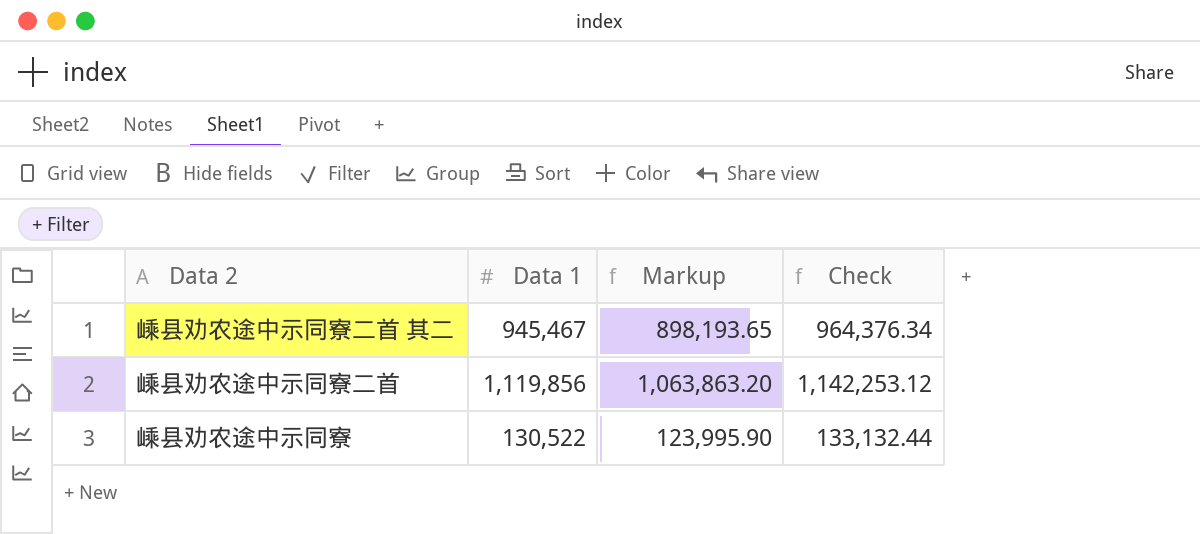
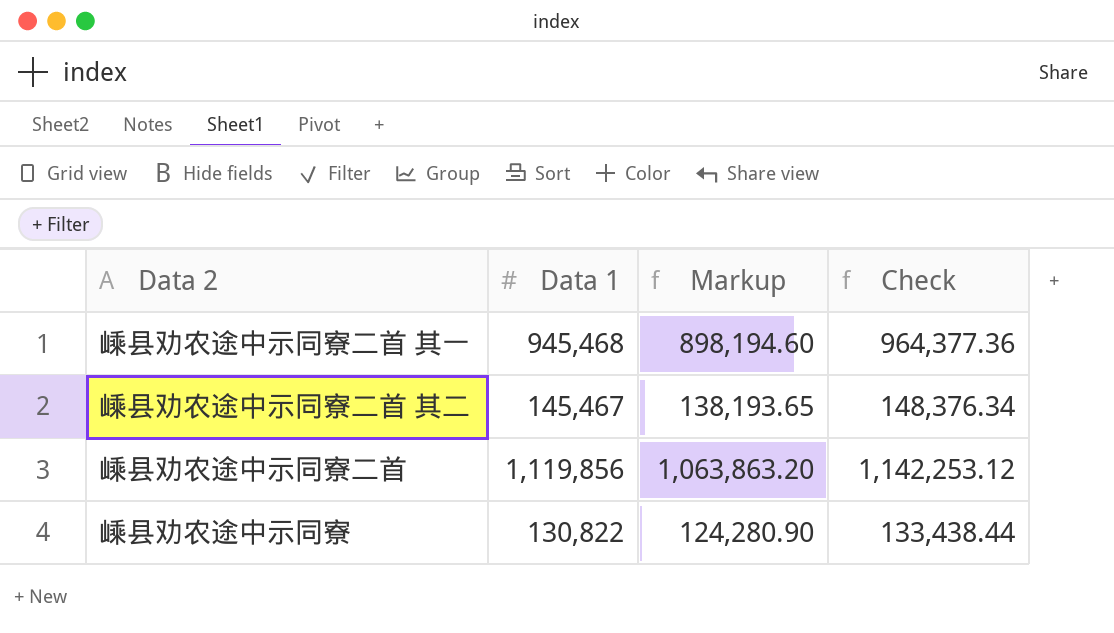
row 嵊县劝农途中示同寮二首 其一: none -> 945,468 | 898,194.60 | 964,377.36
嵊县劝农途中示同寮二首 其二 | Data 1: 945,467 -> 145,467
嵊县劝农途中示同寮二首 其二 | Markup: 898,193.65 -> 138,193.65
嵊县劝农途中示同寮二首 其二 | Check: 964,376.34 -> 148,376.34
嵊县劝农途中示同寮 | Data 1: 130,522 -> 130,822
嵊县劝农途中示同寮 | Markup: 123,995.90 -> 124,280.90
嵊县劝农途中示同寮 | Check: 133,132.44 -> 133,438.44

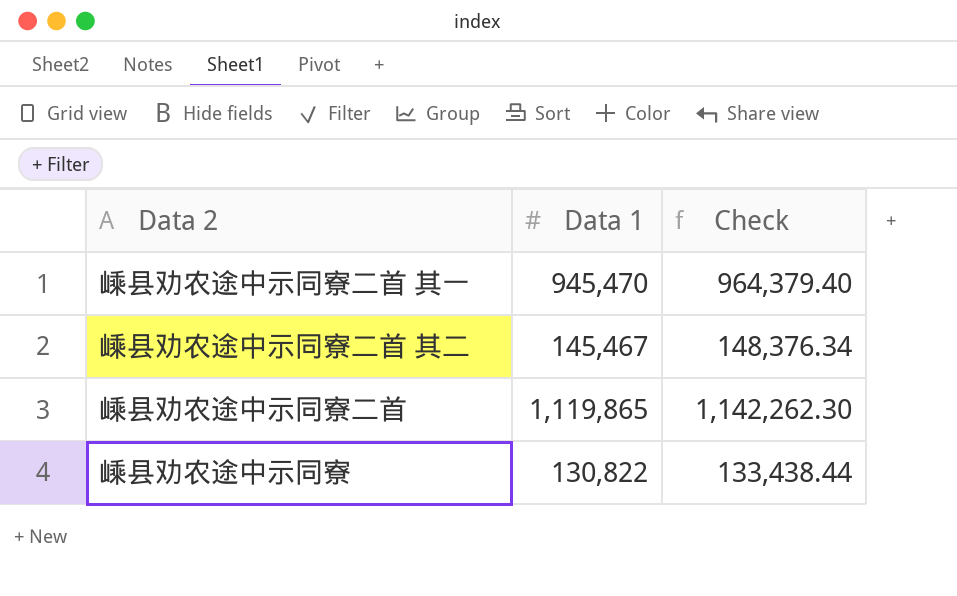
column Markup | formula: [Data 1] * 0.95 -> none
嵊县劝农途中示同寮二首 其一 | Data 1: 945,468 -> 945,470
嵊县劝农途中示同寮二首 其一 | Check: 964,377.36 -> 964,379.40
嵊县劝农途中示同寮二首 | Data 1: 1,119,856 -> 1,119,865
嵊县劝农途中示同寮二首 | Check: 1,142,253.12 -> 1,142,262.30

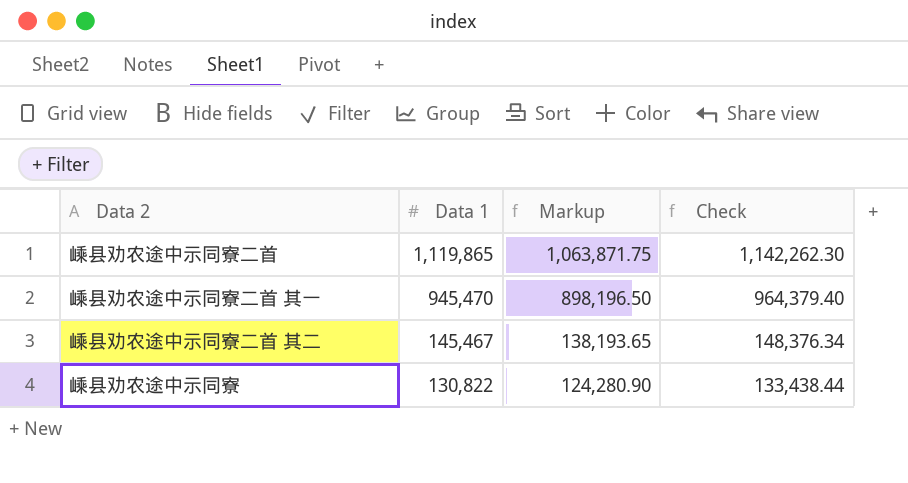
row order: none -> Data 1 descending
column Markup | formula: none -> [Data 1] * 0.95

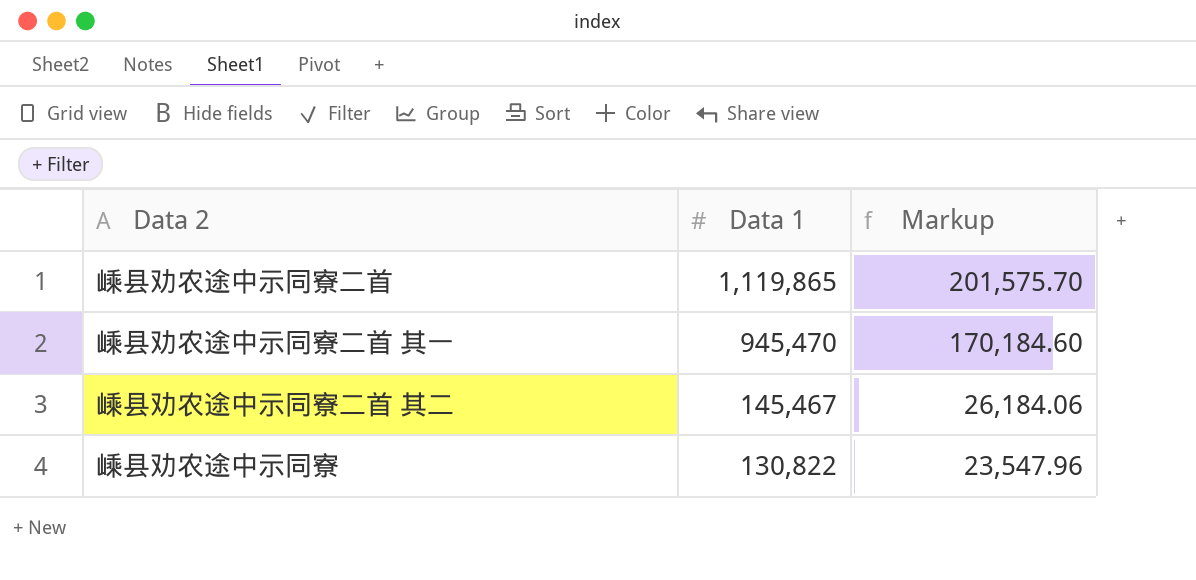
column Check | formula: [Data 1] * 1.02 -> none
column Markup | formula: [Data 1] * 0.95 -> [Data 1] * 0.18

